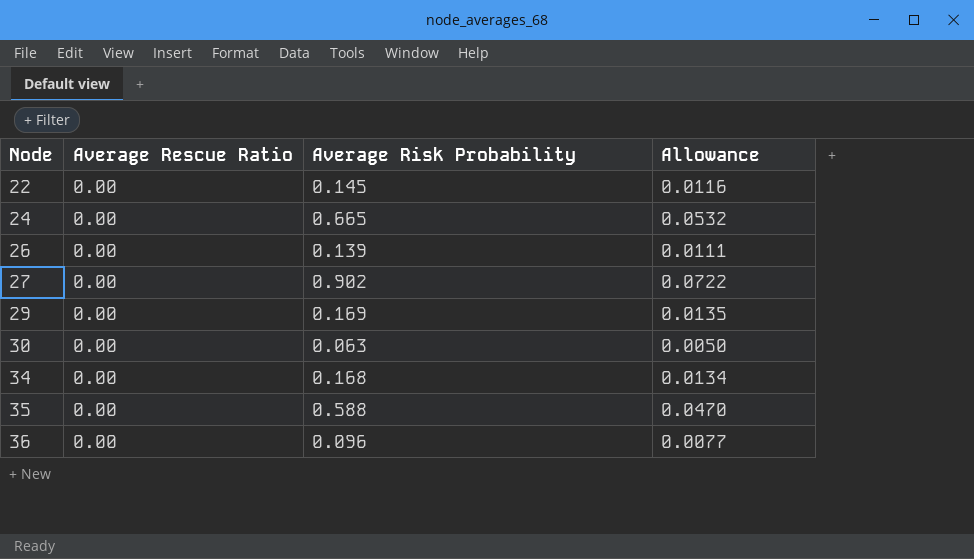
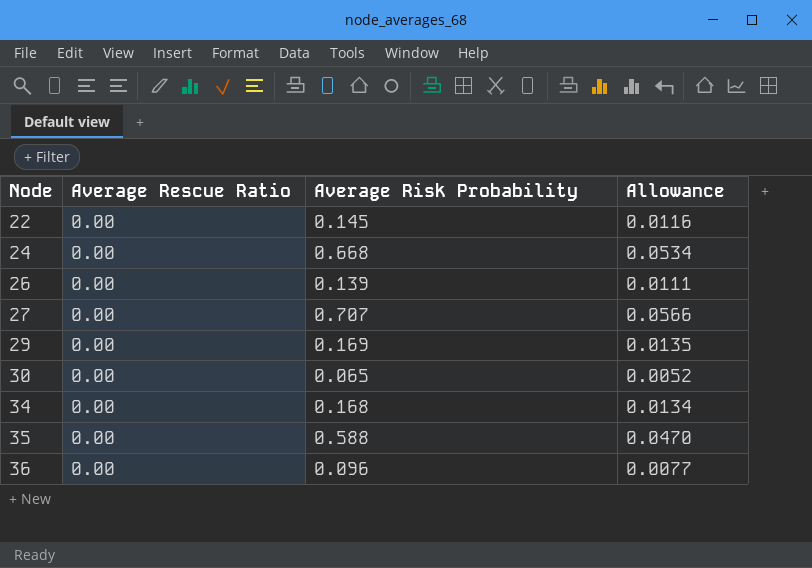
24 | Average Risk Probability: 0.665 -> 0.668
24 | Allowance: 0.0532 -> 0.0534
27 | Average Risk Probability: 0.902 -> 0.707
27 | Allowance: 0.0722 -> 0.0566
30 | Average Risk Probability: 0.063 -> 0.065
30 | Allowance: 0.0050 -> 0.0052

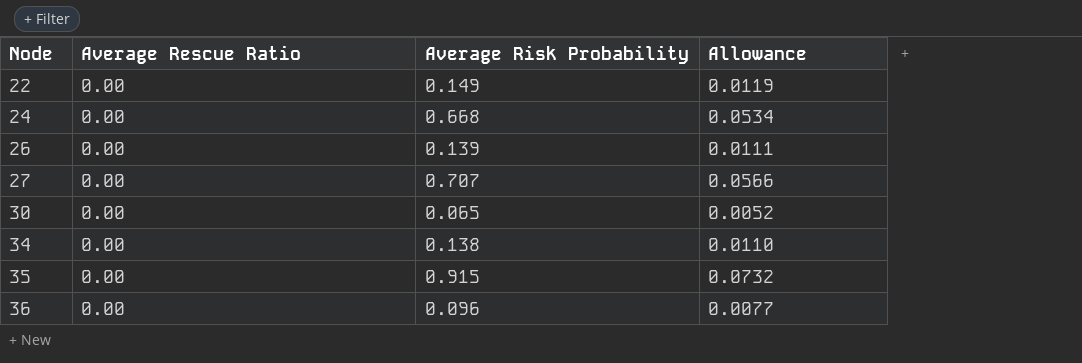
row 29: 0.00 | 0.169 | 0.0135 -> none
22 | Average Risk Probability: 0.145 -> 0.149
22 | Allowance: 0.0116 -> 0.0119
34 | Average Risk Probability: 0.168 -> 0.138
34 | Allowance: 0.0134 -> 0.0110
35 | Average Risk Probability: 0.588 -> 0.915
35 | Allowance: 0.0470 -> 0.0732

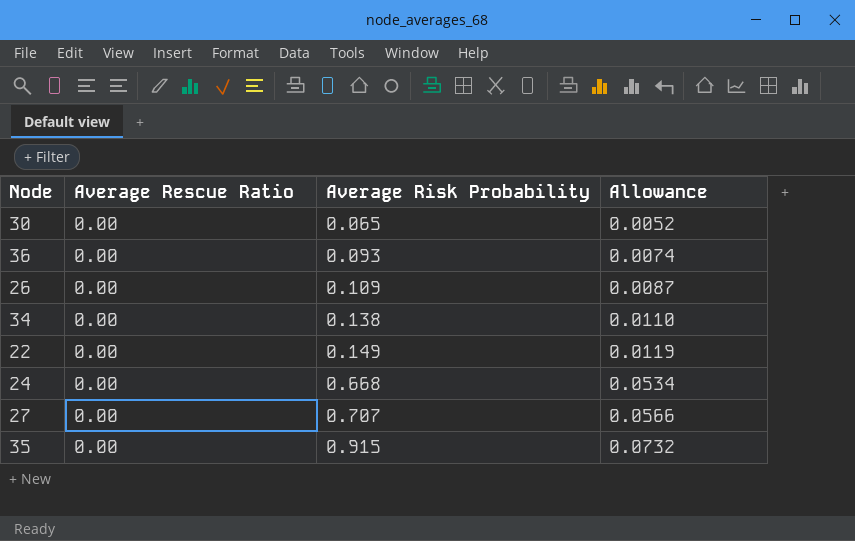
row order: Node ascending -> Average Risk Probability ascending
36 | Average Risk Probability: 0.096 -> 0.093
36 | Allowance: 0.0077 -> 0.0074
26 | Average Risk Probability: 0.139 -> 0.109
26 | Allowance: 0.0111 -> 0.0087

